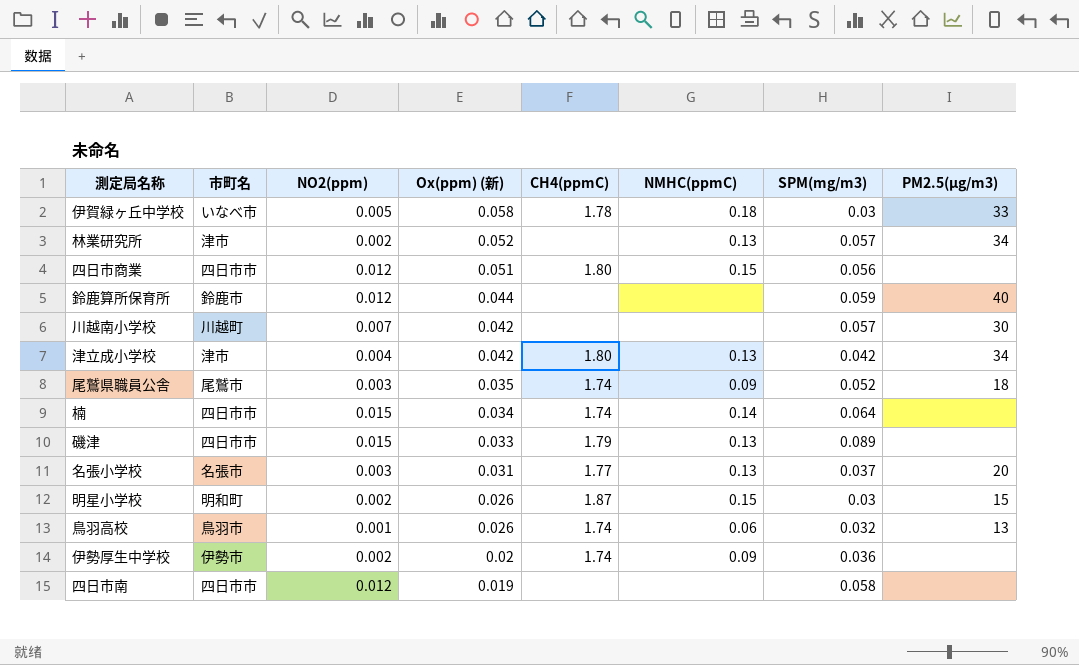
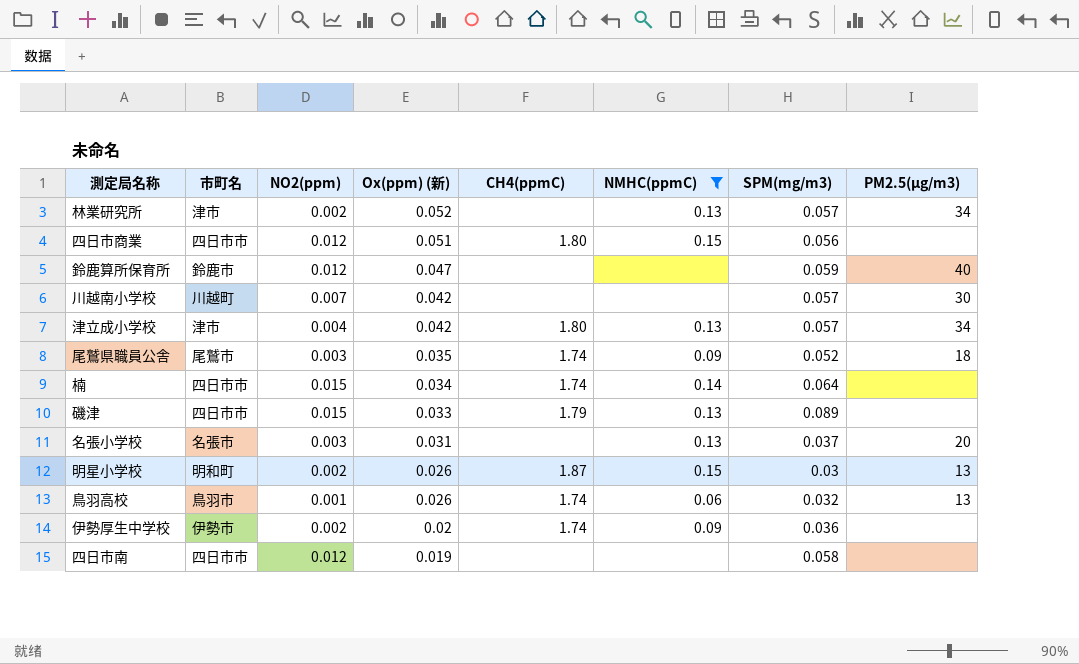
filter: none -> NMHC(ppmC) != 0.18
鈴鹿算所保育所 | Ox(ppm) (新): 0.044 -> 0.047
津立成小学校 | SPM(mg/m3): 0.042 -> 0.057
名張小学校 | CH4(ppmC): 1.77 -> none
明星小学校 | PM2.5(μg/m3): 15 -> 13

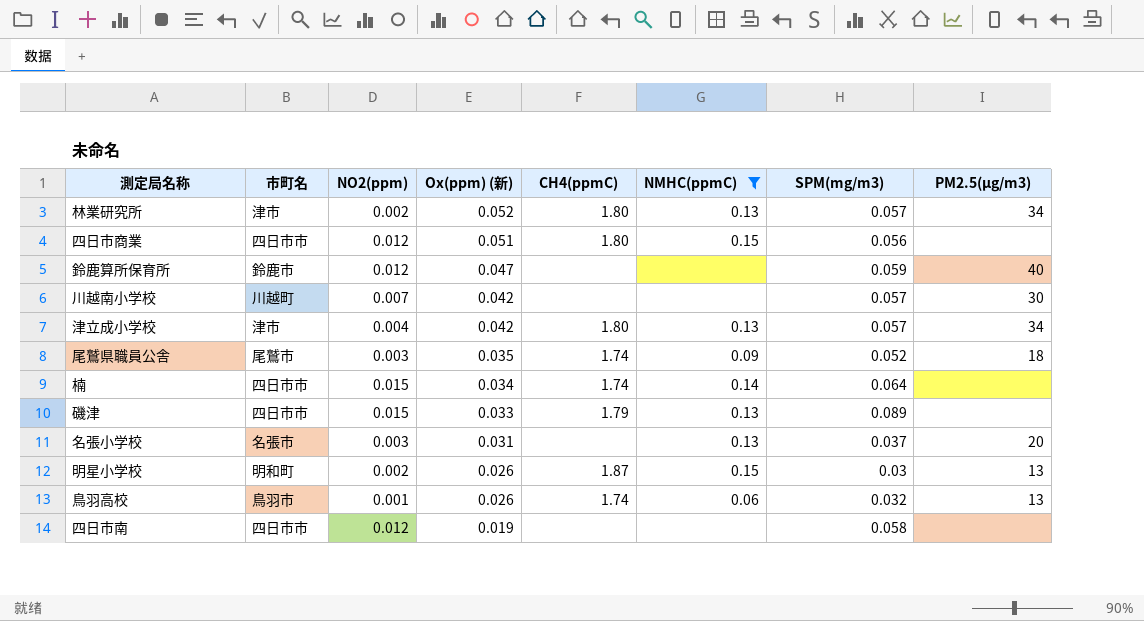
row 伊勢厚生中学校: 伊勢市 | 0.002 | 0.02 | 1.74 | 0.09 | 0.036 | none -> none
林業研究所 | CH4(ppmC): none -> 1.80

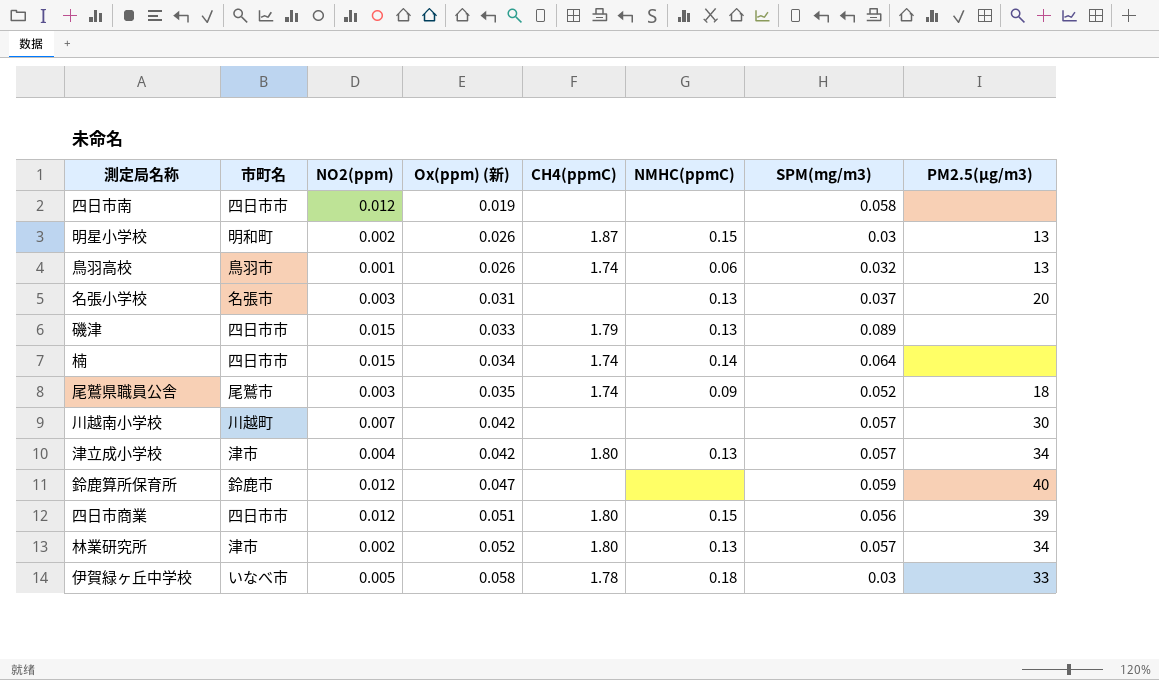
filter: NMHC(ppmC) != 0.18 -> none
row order: Ox(ppm) (新) descending -> Ox(ppm) (新) ascending
四日市商業 | PM2.5(μg/m3): none -> 39

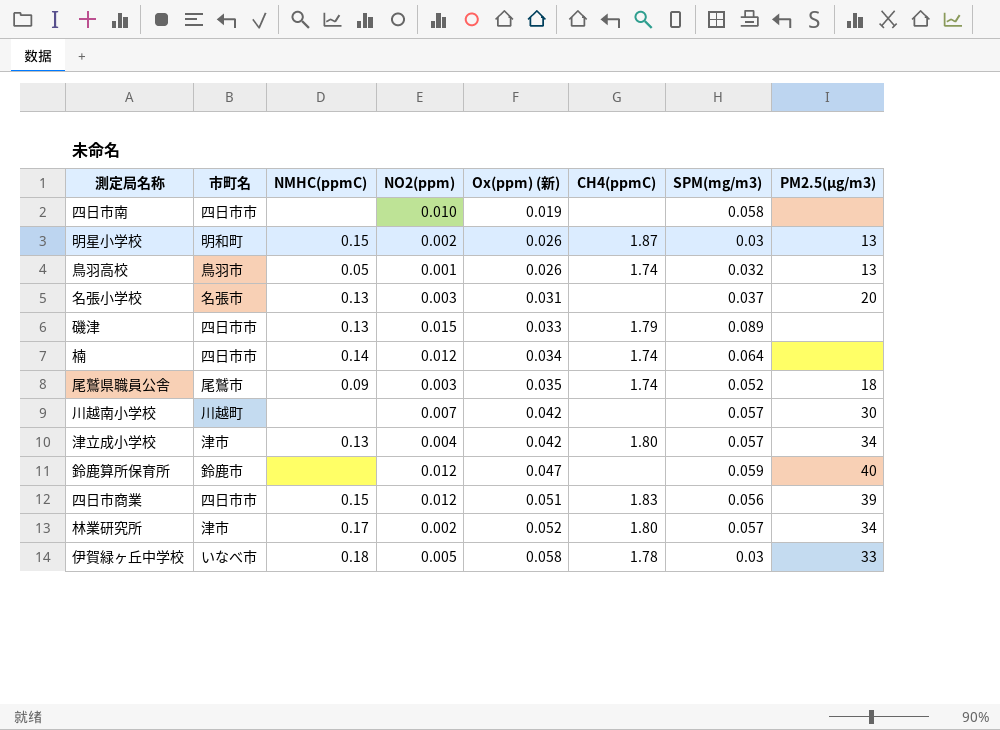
column NMHC(ppmC) | position: 6 -> 3
四日市南 | NO2(ppm): 0.012 -> 0.010
鳥羽高校 | NMHC(ppmC): 0.06 -> 0.05
楠 | NO2(ppm): 0.015 -> 0.012
四日市商業 | CH4(ppmC): 1.80 -> 1.83
林業研究所 | NMHC(ppmC): 0.13 -> 0.17

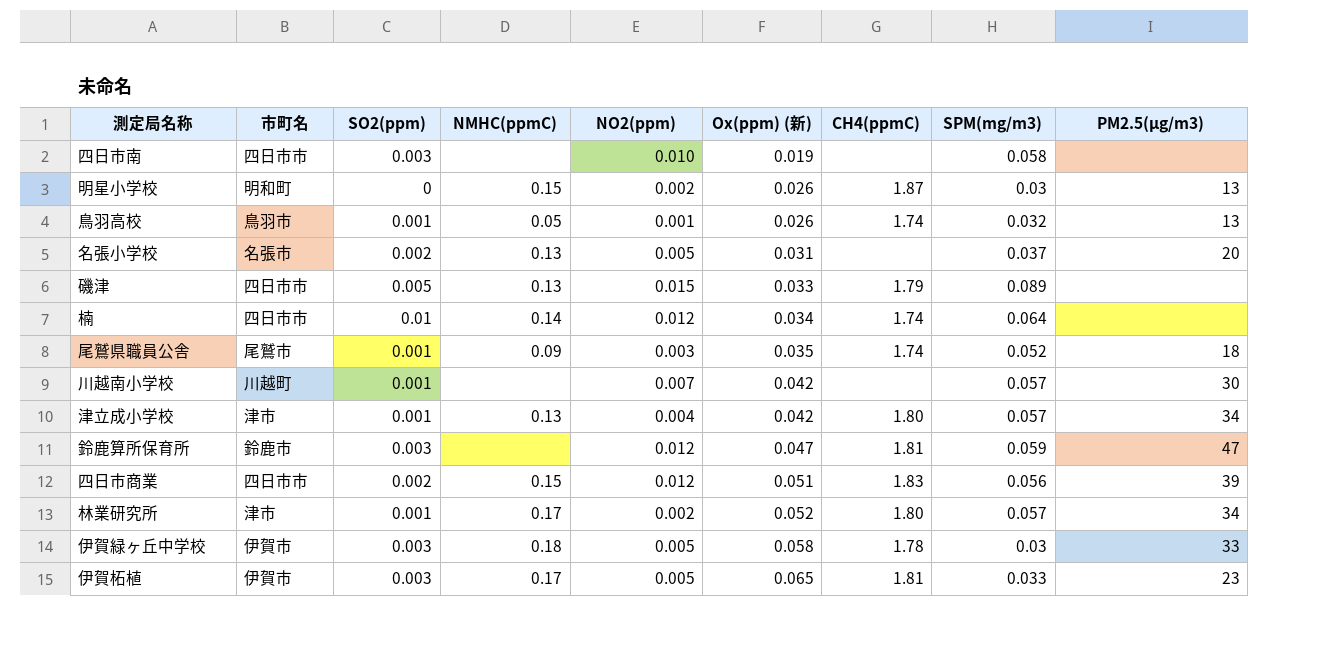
column SO2(ppm) | position: none -> 3
名張小学校 | NO2(ppm): 0.003 -> 0.005
鈴鹿算所保育所 | CH4(ppmC): none -> 1.81
鈴鹿算所保育所 | PM2.5(μg/m3): 40 -> 47
伊賀緑ヶ丘中学校 | 市町名: いなべ市 -> 伊賀市
row 伊賀柘植: none -> 伊賀市 | 0.003 | 0.17 | 0.005 | 0.065 | 1.81 | 0.033 | 23

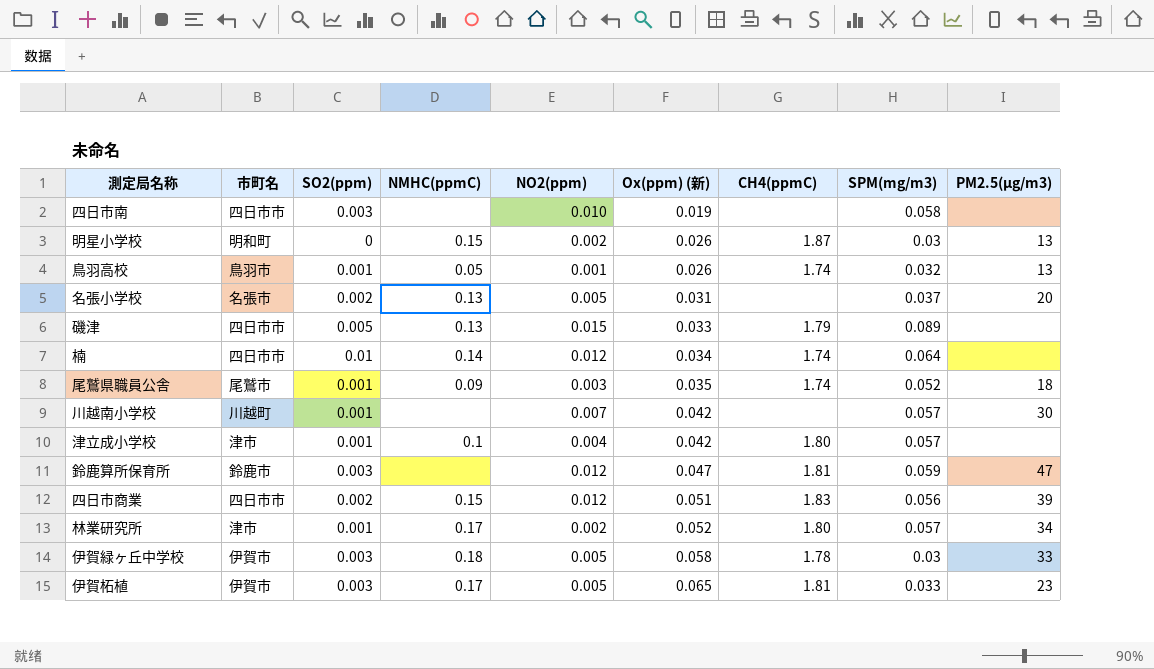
津立成小学校 | NMHC(ppmC): 0.13 -> 0.1
津立成小学校 | PM2.5(μg/m3): 34 -> none

